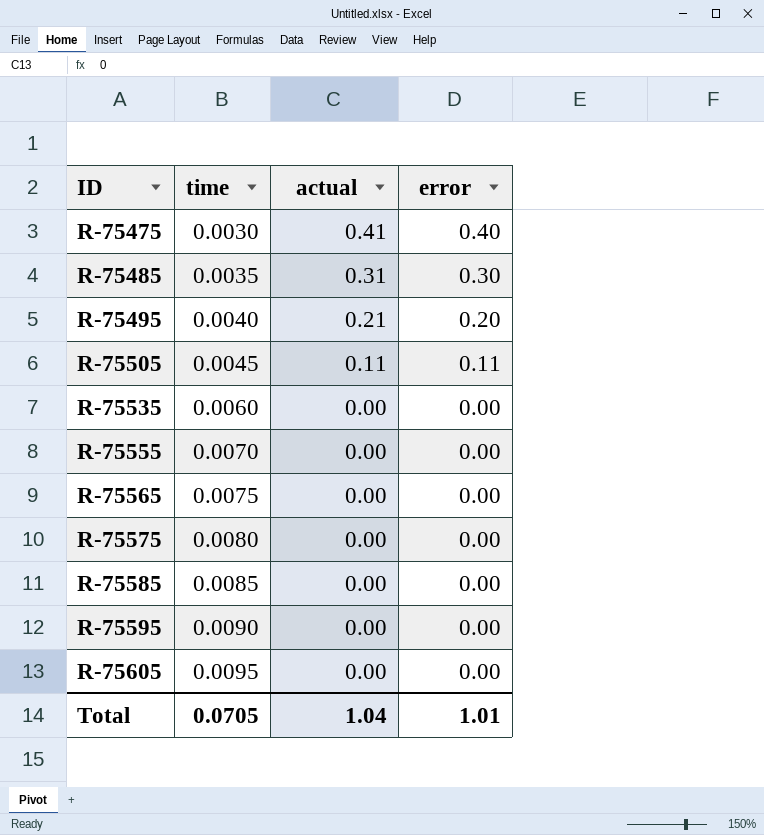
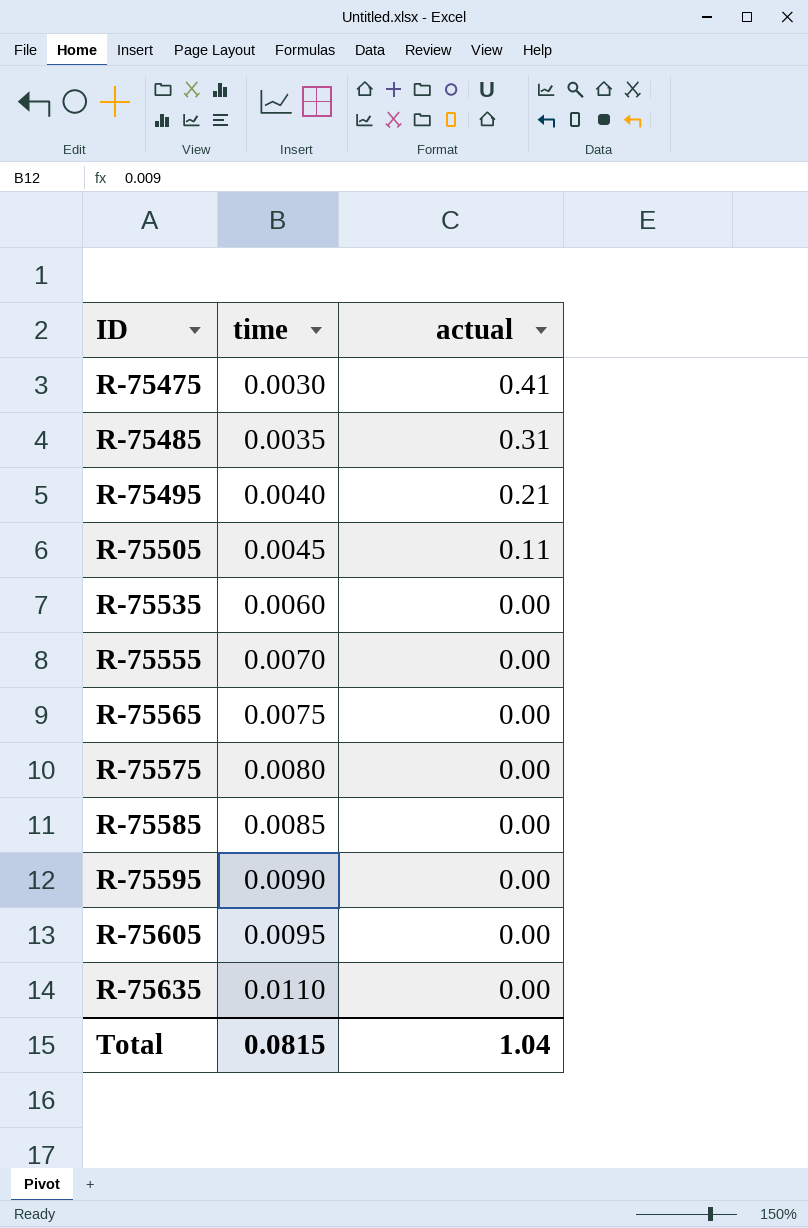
column error | position: 4 -> none
row R-75635: none -> 0.0110 | 0.00
Total | time: 0.0705 -> 0.0815

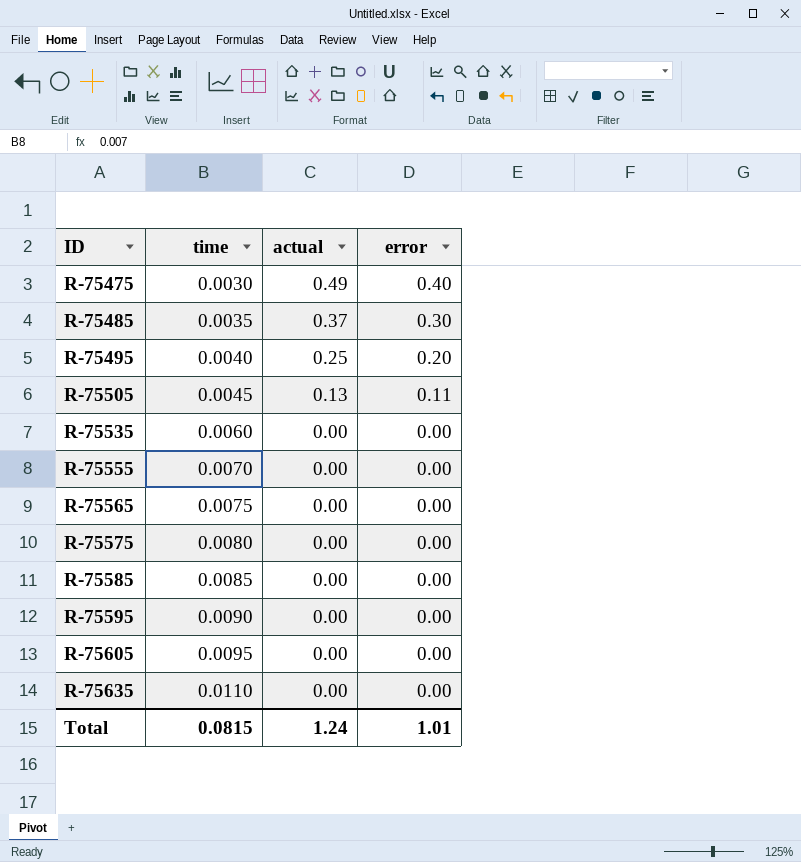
column error | position: none -> 4
R-75475 | actual: 0.41 -> 0.49
R-75485 | actual: 0.31 -> 0.37
R-75495 | actual: 0.21 -> 0.25
R-75505 | actual: 0.11 -> 0.13
Total | actual: 1.04 -> 1.24

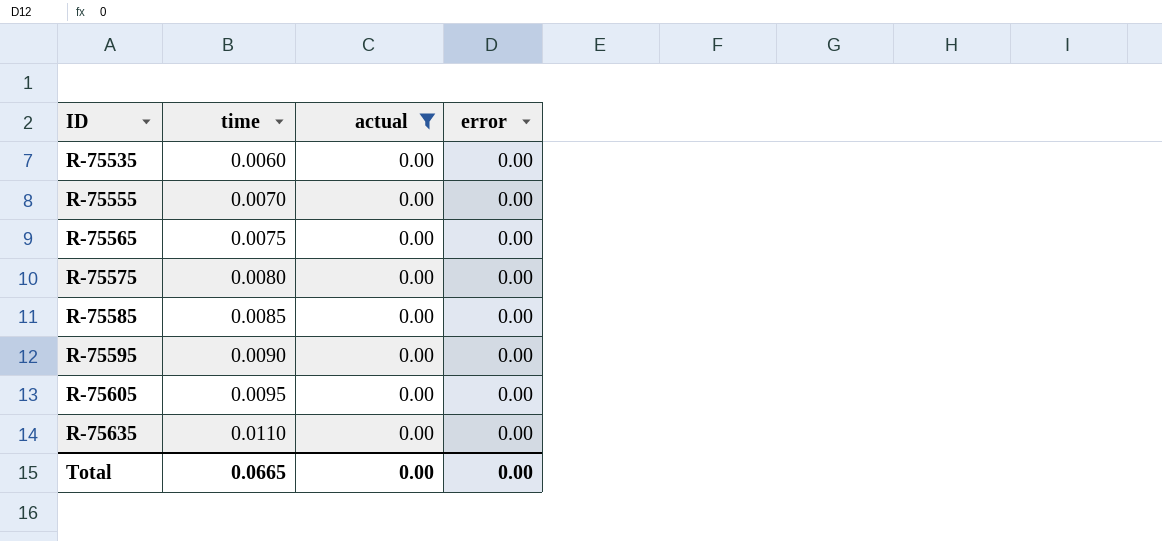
filter: none -> actual = 0.00
Total | time: 0.0815 -> 0.0665
Total | actual: 1.24 -> 0.00
Total | error: 1.01 -> 0.00

